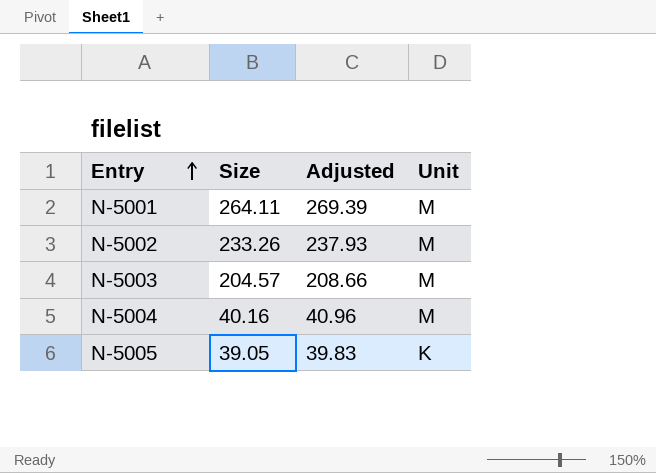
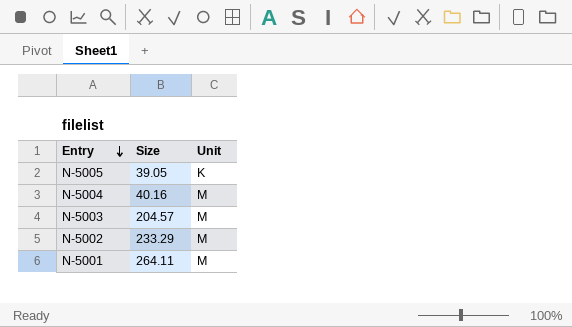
row order: Entry ascending -> Entry descending
column Adjusted | formula: [Size] * 1.02 -> none
N-5002 | Size: 233.26 -> 233.29

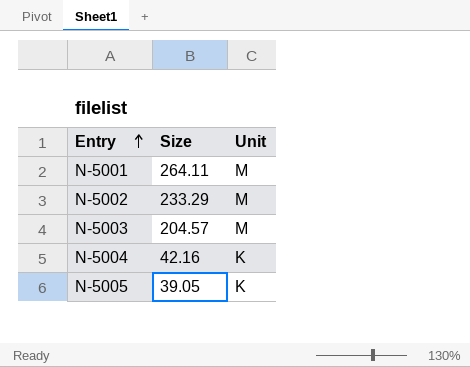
row order: Entry descending -> Entry ascending
N-5004 | Size: 40.16 -> 42.16
N-5004 | Unit: M -> K

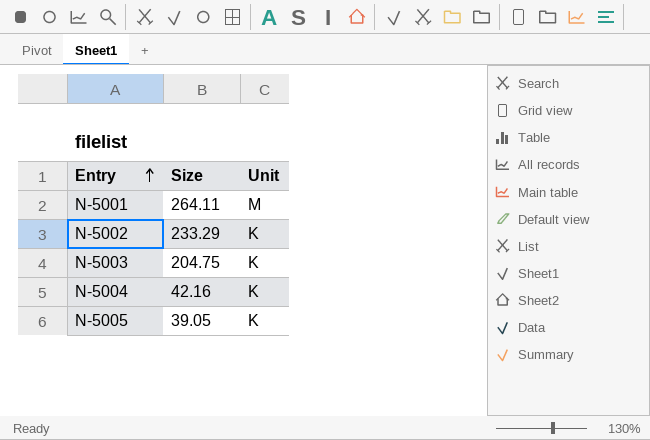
N-5002 | Unit: M -> K
N-5003 | Size: 204.57 -> 204.75
N-5003 | Unit: M -> K

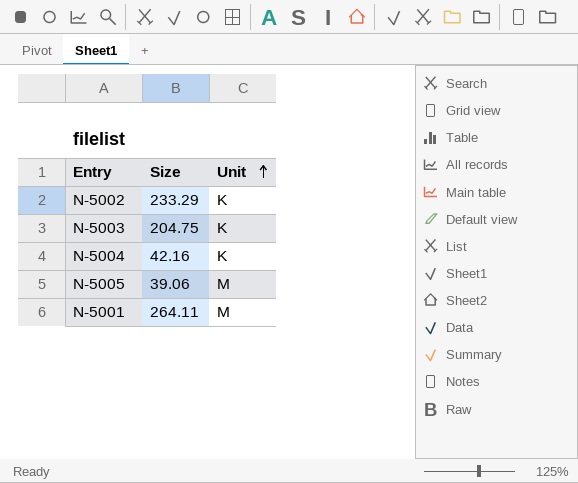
row order: Entry ascending -> Unit ascending
N-5005 | Size: 39.05 -> 39.06
N-5005 | Unit: K -> M

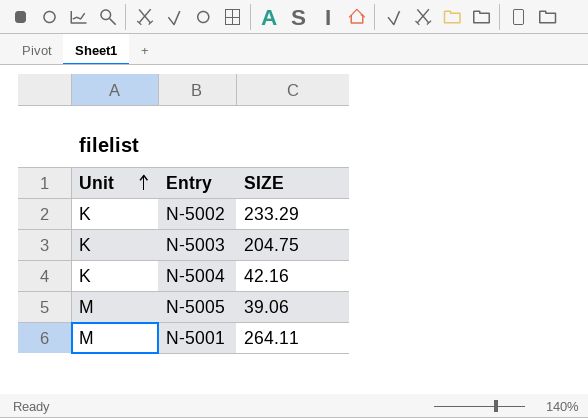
column Unit | position: 3 -> 1
column name: Size -> SIZE

